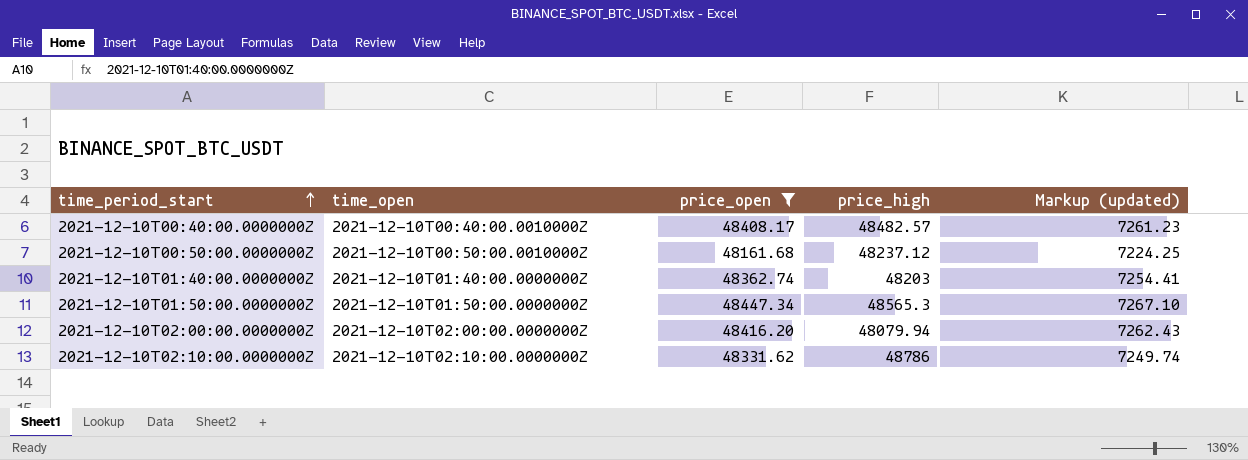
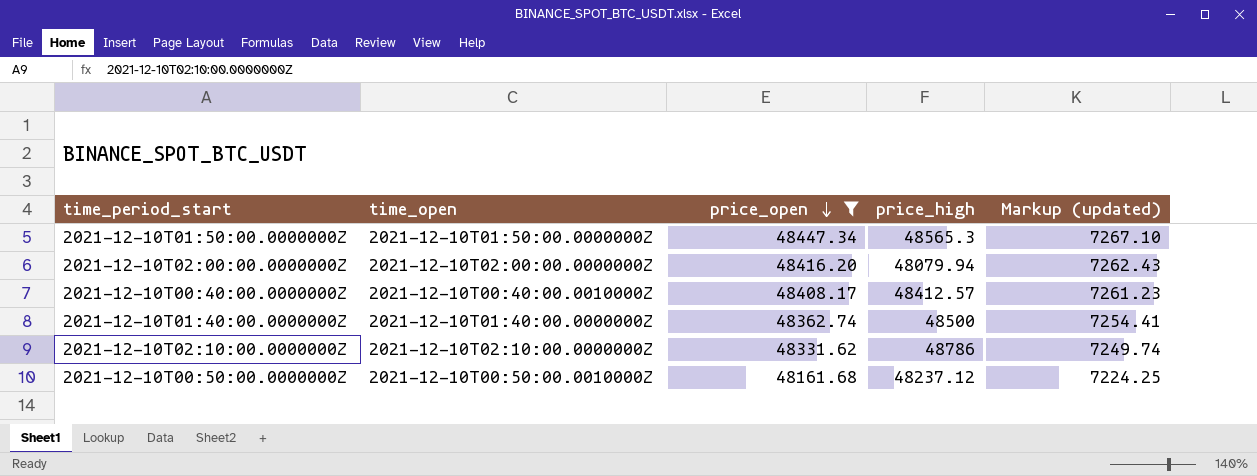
row order: time_period_start ascending -> price_open descending
2021-12-10T00:40:00.0000000Z | price_high: 48482.57 -> 48412.57
2021-12-10T01:40:00.0000000Z | price_high: 48203 -> 48500

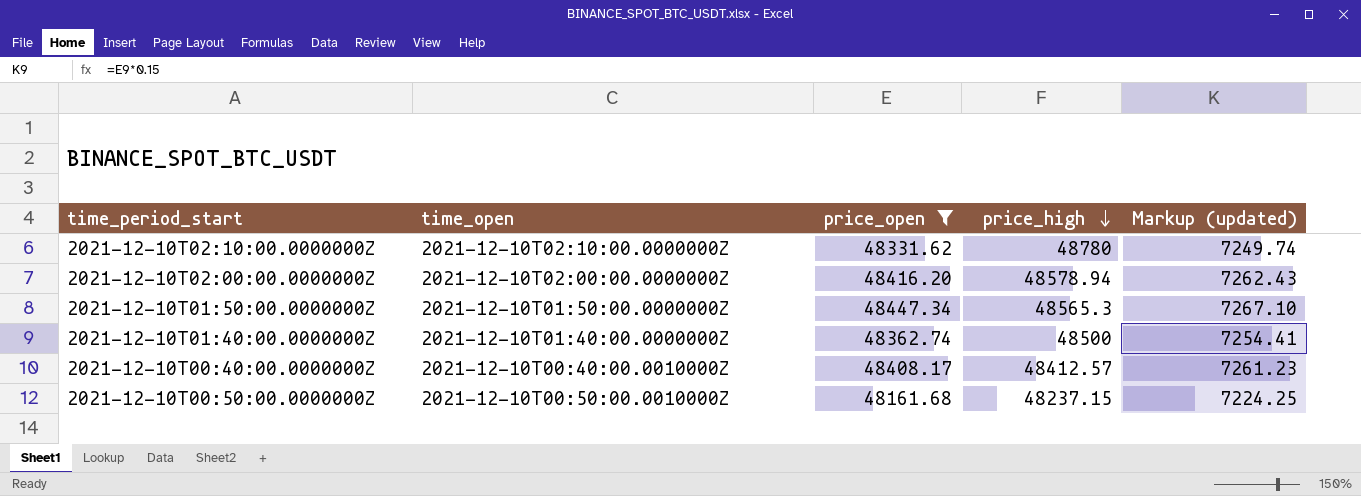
row order: price_open descending -> price_high descending
2021-12-10T02:10:00.0000000Z | price_high: 48786 -> 48780
2021-12-10T02:00:00.0000000Z | price_high: 48079.94 -> 48578.94
2021-12-10T00:50:00.0000000Z | price_high: 48237.12 -> 48237.15

